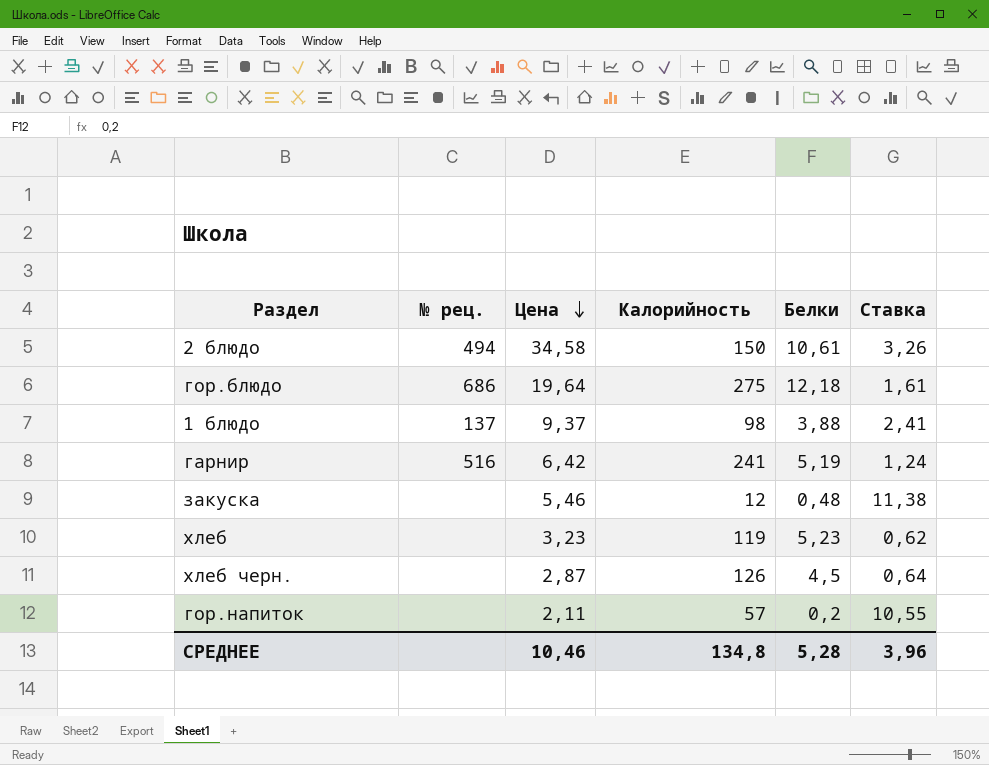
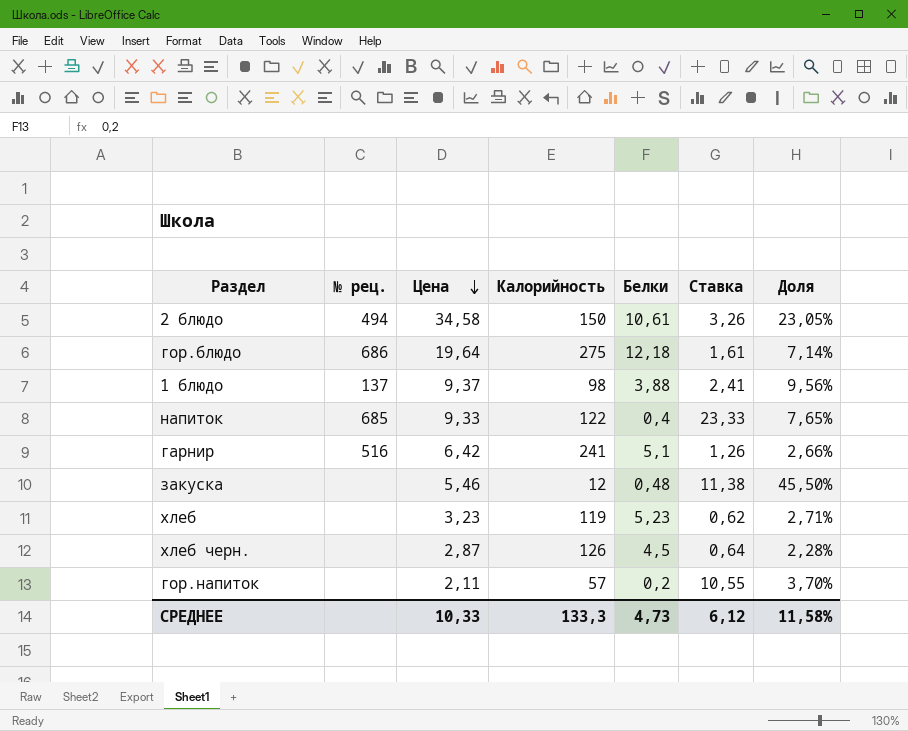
column Доля | formula: none -> [Цена] / [Калорийность]
row напиток: none -> 685 | 9,33 | 122 | 0,4 | 23,33 | 7,65%
гарнир | Белки: 5,19 -> 5,1
гарнир | Ставка: 1,24 -> 1,26
СРЕДНЕЕ | Цена: 10,46 -> 10,33
СРЕДНЕЕ | Калорийность: 134,8 -> 133,3
СРЕДНЕЕ | Белки: 5,28 -> 4,73
СРЕДНЕЕ | Ставка: 3,96 -> 6,12

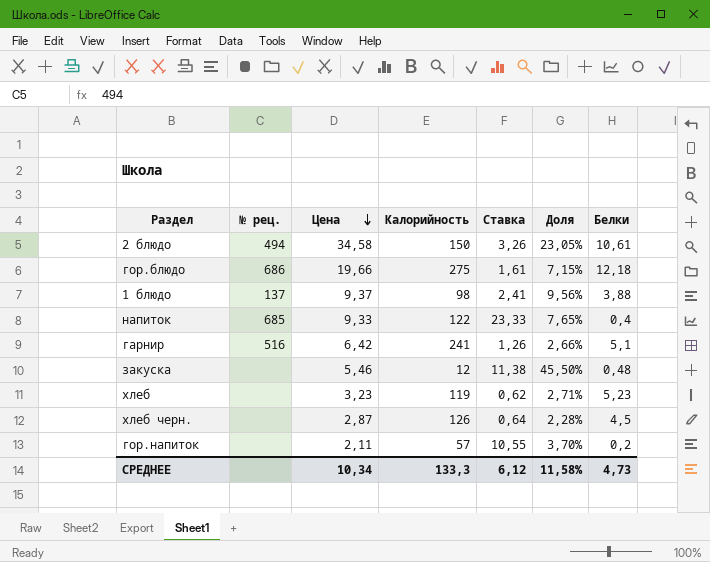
column Белки | position: 5 -> 7
гор.блюдо | Цена: 19,64 -> 19,66
гор.блюдо | Доля: 7,14% -> 7,15%
СРЕДНЕЕ | Цена: 10,33 -> 10,34

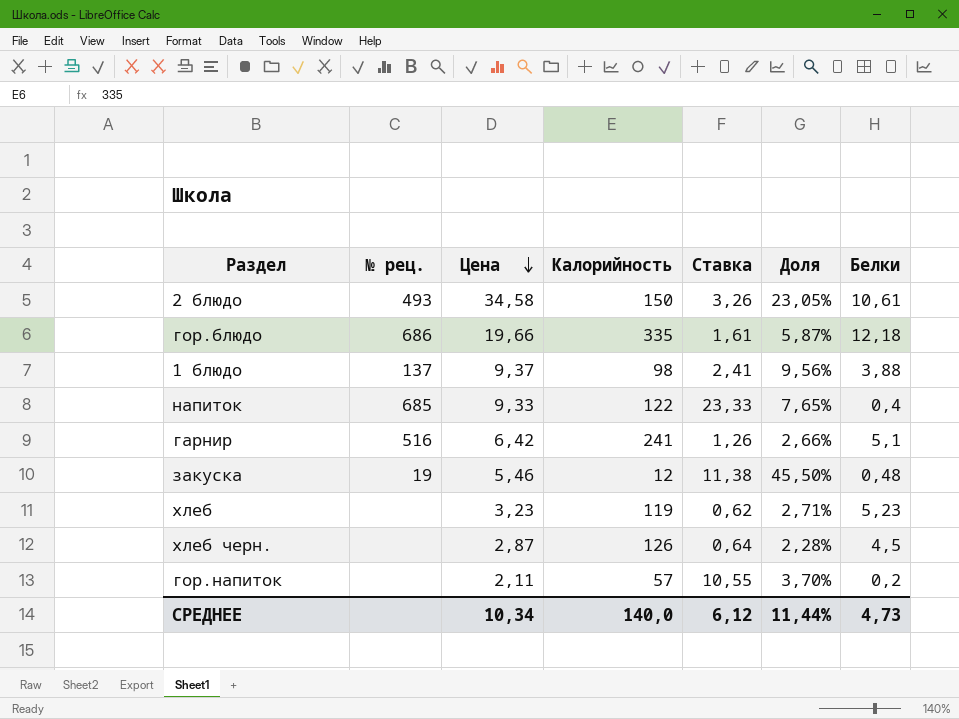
2 блюдо | № рец.: 494 -> 493
гор.блюдо | Калорийность: 275 -> 335
гор.блюдо | Доля: 7,15% -> 5,87%
закуска | № рец.: none -> 19
СРЕДНЕЕ | Калорийность: 133,3 -> 140,0
СРЕДНЕЕ | Доля: 11,58% -> 11,44%

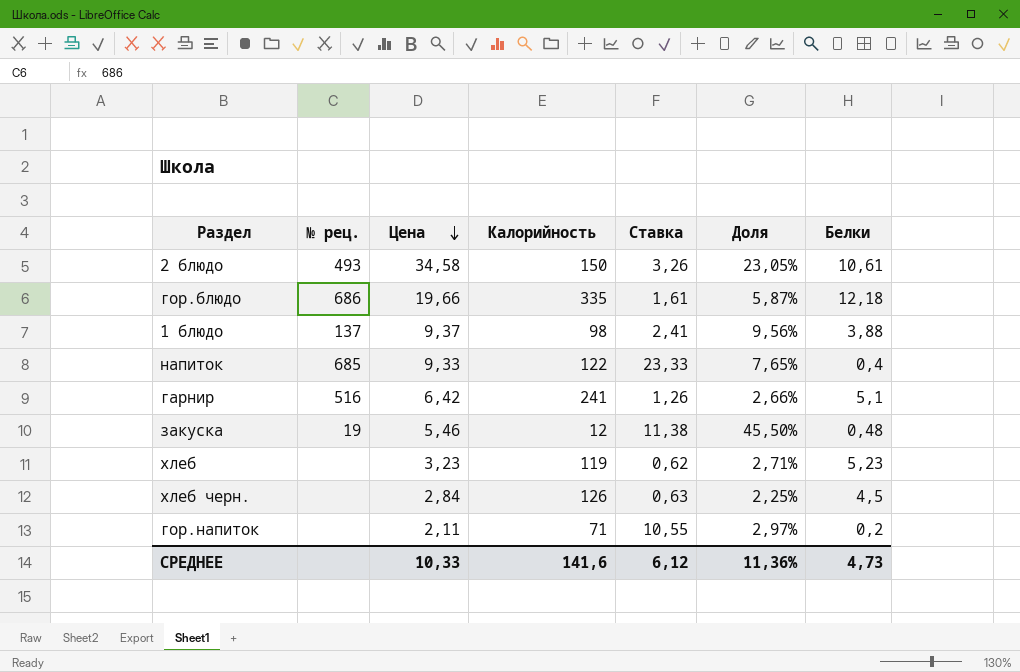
хлеб черн. | Цена: 2,87 -> 2,84
хлеб черн. | Ставка: 0,64 -> 0,63
хлеб черн. | Доля: 2,28% -> 2,25%
гор.напиток | Калорийность: 57 -> 71
гор.напиток | Доля: 3,70% -> 2,97%
СРЕДНЕЕ | Цена: 10,34 -> 10,33
СРЕДНЕЕ | Калорийность: 140,0 -> 141,6
СРЕДНЕЕ | Доля: 11,44% -> 11,36%

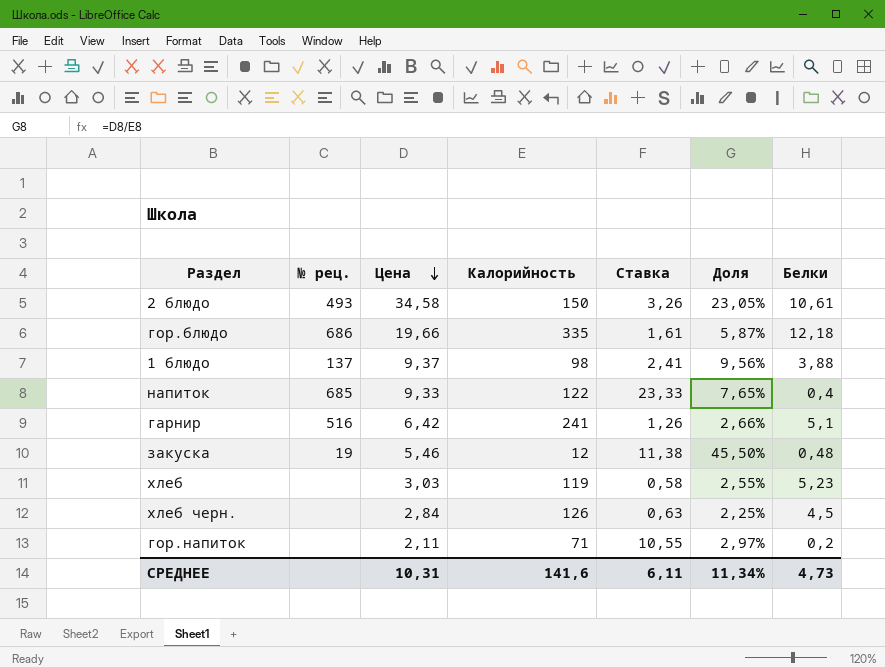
хлеб | Цена: 3,23 -> 3,03
хлеб | Ставка: 0,62 -> 0,58
хлеб | Доля: 2,71% -> 2,55%
СРЕДНЕЕ | Цена: 10,33 -> 10,31
СРЕДНЕЕ | Ставка: 6,12 -> 6,11
СРЕДНЕЕ | Доля: 11,36% -> 11,34%

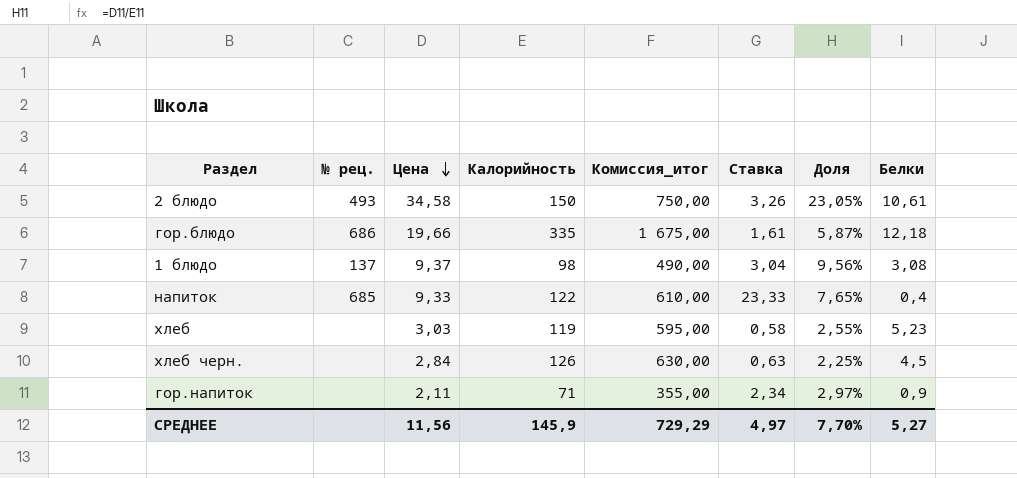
column Комиссия_итог | formula: none -> [Калорийность] * 5
row гарнир: 516 | 6,42 | 241 | 1,26 | 2,66% | 5,1 -> none
row закуска: 19 | 5,46 | 12 | 11,38 | 45,50% | 0,48 -> none
1 блюдо | Ставка: 2,41 -> 3,04
1 блюдо | Белки: 3,88 -> 3,08
гор.напиток | Ставка: 10,55 -> 2,34
гор.напиток | Белки: 0,2 -> 0,9
СРЕДНЕЕ | Цена: 10,31 -> 11,56
СРЕДНЕЕ | Калорийность: 141,6 -> 145,9
СРЕДНЕЕ | Ставка: 6,11 -> 4,97
СРЕДНЕЕ | Доля: 11,34% -> 7,70%
СРЕДНЕЕ | Белки: 4,73 -> 5,27

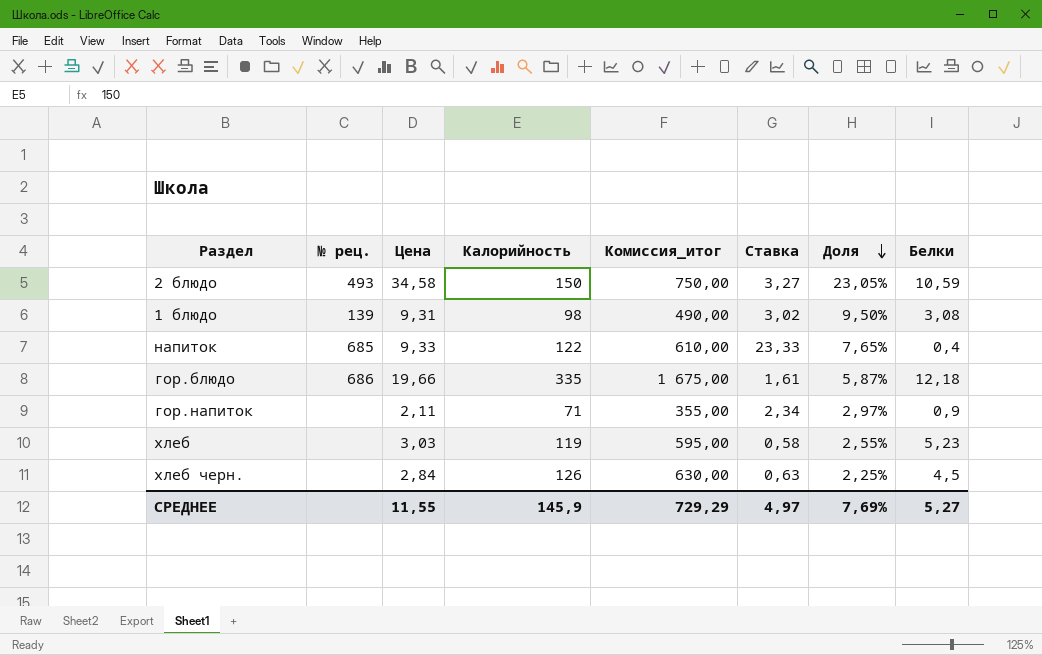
row order: Цена descending -> Доля descending
2 блюдо | Ставка: 3,26 -> 3,27
2 блюдо | Белки: 10,61 -> 10,59
1 блюдо | № рец.: 137 -> 139
1 блюдо | Цена: 9,37 -> 9,31
1 блюдо | Ставка: 3,04 -> 3,02
1 блюдо | Доля: 9,56% -> 9,50%
СРЕДНЕЕ | Цена: 11,56 -> 11,55
СРЕДНЕЕ | Доля: 7,70% -> 7,69%

